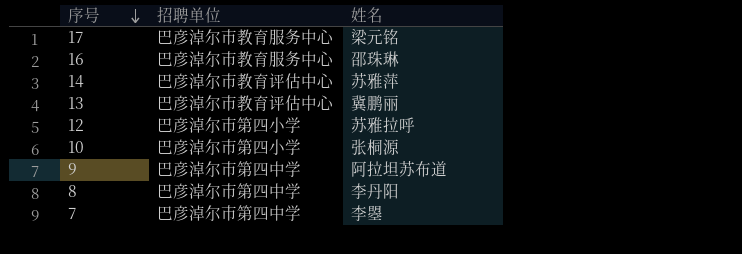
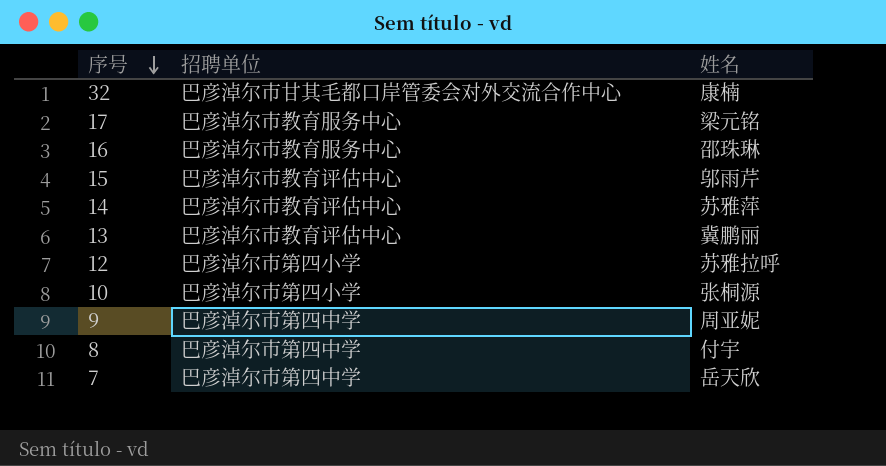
row 32: none -> 巴彦淖尔市甘其毛都口岸管委会对外交流合作中心 | 康楠
row 15: none -> 巴彦淖尔市教育评估中心 | 邬雨芹
9 | 姓名: 阿拉坦苏布道 -> 周亚妮
8 | 姓名: 李丹阳 -> 付宇
7 | 姓名: 李曌 -> 岳天欣

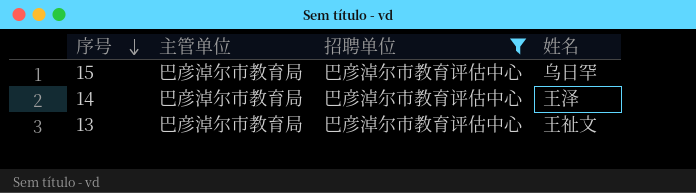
filter: none -> 招聘单位 = 巴彦淖尔市教育评估中心
column 主管单位 | position: none -> 2
15 | 姓名: 邬雨芹 -> 乌日罕
14 | 姓名: 苏雅萍 -> 王泽
13 | 姓名: 冀鹏丽 -> 王祉文

